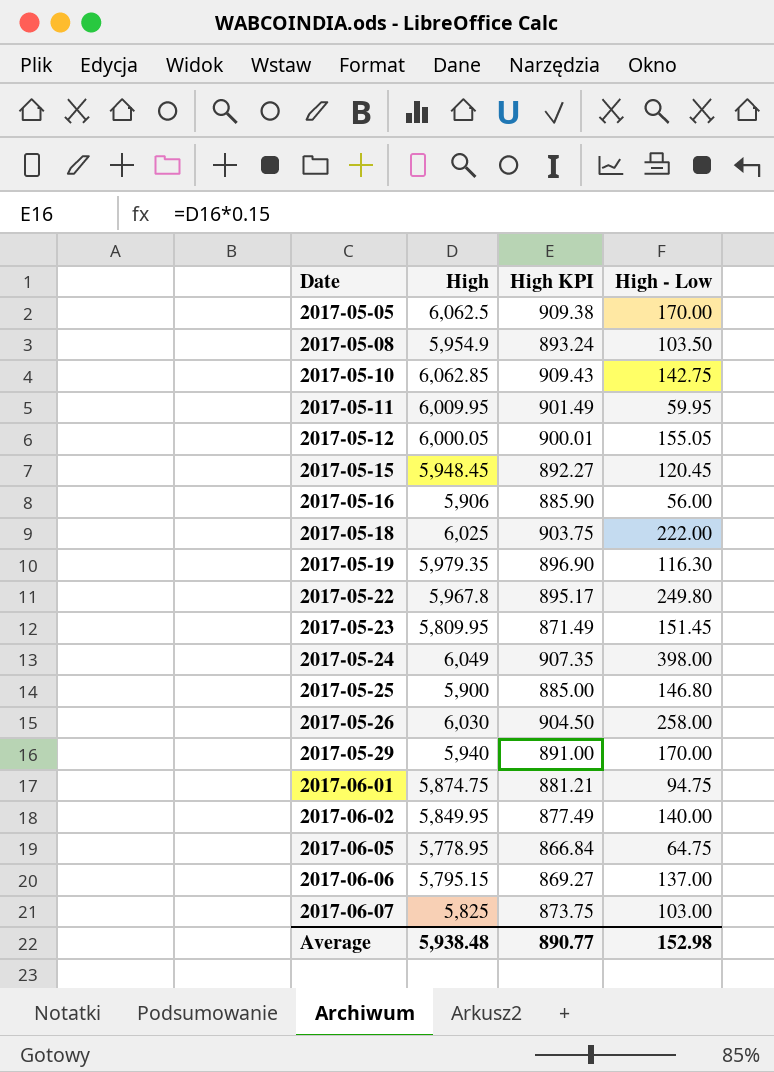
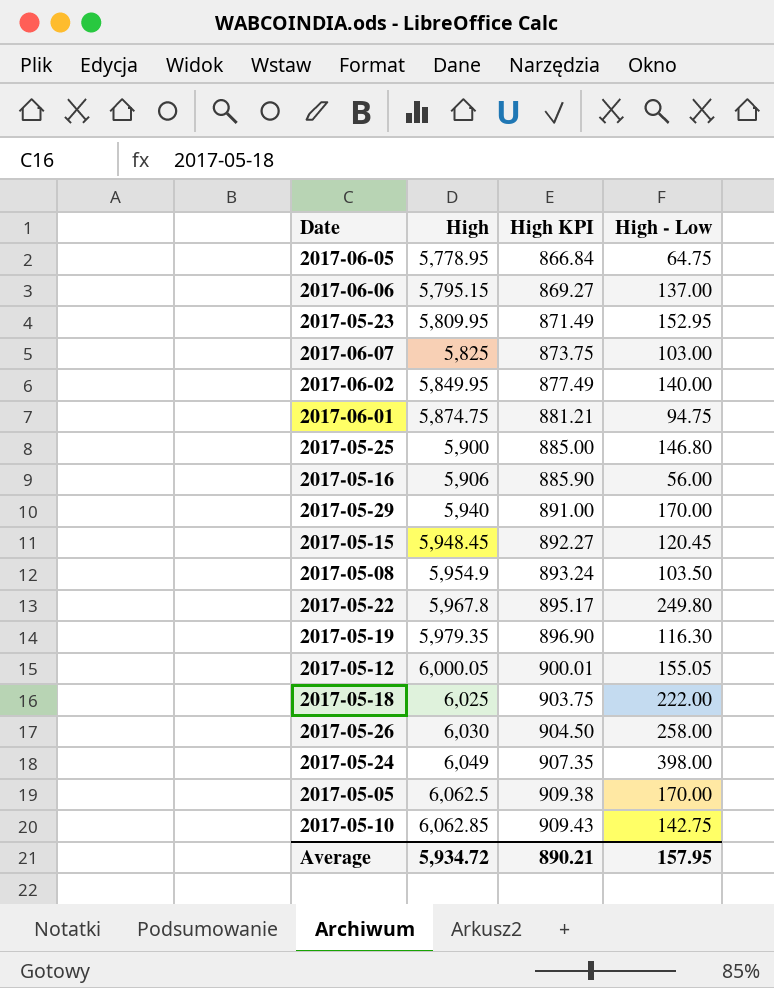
row order: Date ascending -> High ascending
row 2017-05-11: 6,009.95 | 901.49 | 59.95 -> none
2017-05-23 | High - Low: 151.45 -> 152.95
Average | High: 5,938.48 -> 5,934.72
Average | High KPI: 890.77 -> 890.21
Average | High - Low: 152.98 -> 157.95

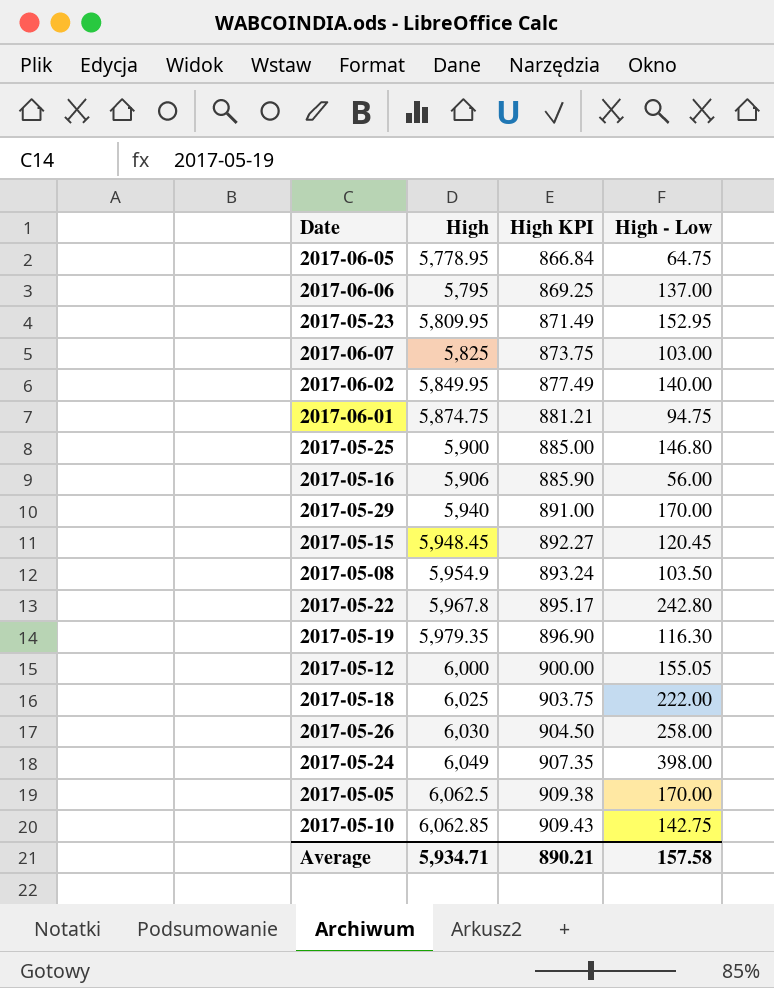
2017-06-06 | High: 5,795.15 -> 5,795
2017-06-06 | High KPI: 869.27 -> 869.25
2017-05-22 | High - Low: 249.80 -> 242.80
2017-05-12 | High: 6,000.05 -> 6,000
2017-05-12 | High KPI: 900.01 -> 900.00
Average | High: 5,934.72 -> 5,934.71
Average | High - Low: 157.95 -> 157.58

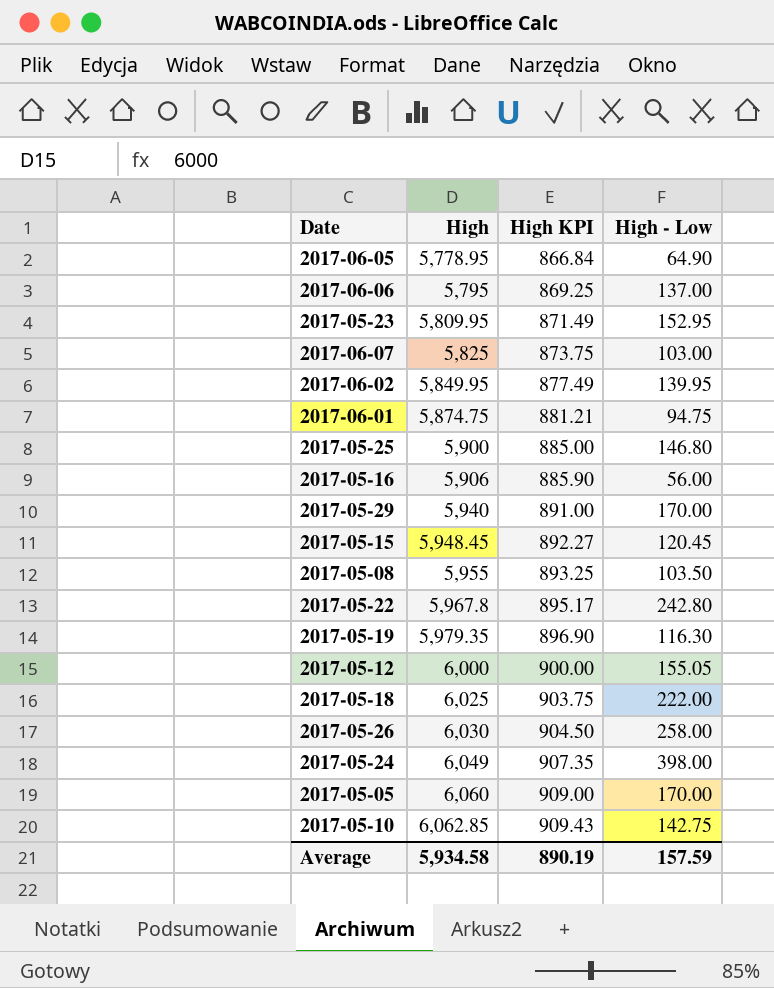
2017-06-05 | High - Low: 64.75 -> 64.90
2017-06-02 | High - Low: 140.00 -> 139.95
2017-05-08 | High: 5,954.9 -> 5,955
2017-05-08 | High KPI: 893.24 -> 893.25
2017-05-05 | High: 6,062.5 -> 6,060
2017-05-05 | High KPI: 909.38 -> 909.00
Average | High: 5,934.71 -> 5,934.58
Average | High KPI: 890.21 -> 890.19
Average | High - Low: 157.58 -> 157.59

